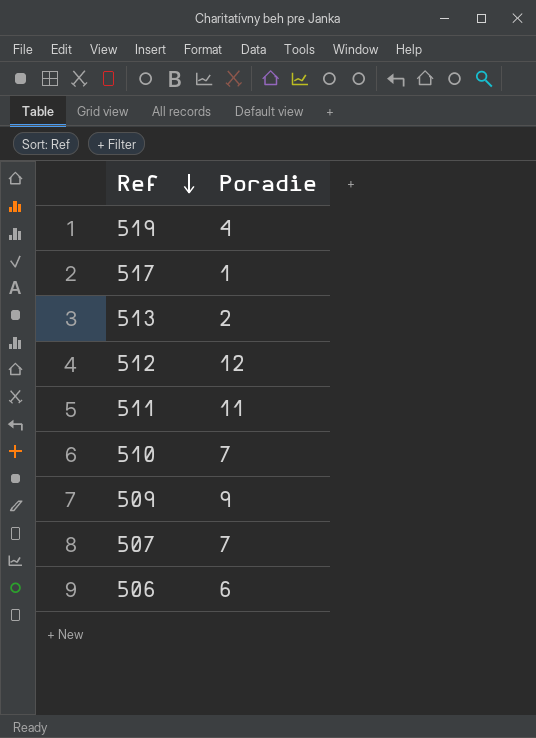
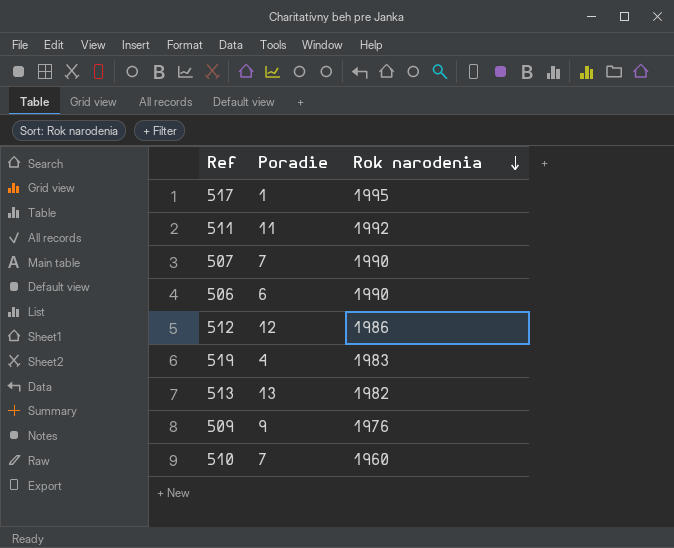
row order: Ref descending -> Rok narodenia descending
column Rok narodenia | position: none -> 3
513 | Poradie: 2 -> 13

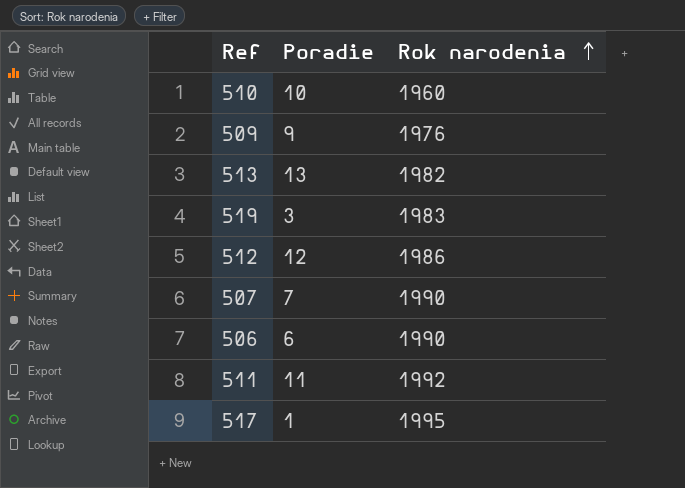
row order: Rok narodenia descending -> Rok narodenia ascending
510 | Poradie: 7 -> 10
519 | Poradie: 4 -> 3

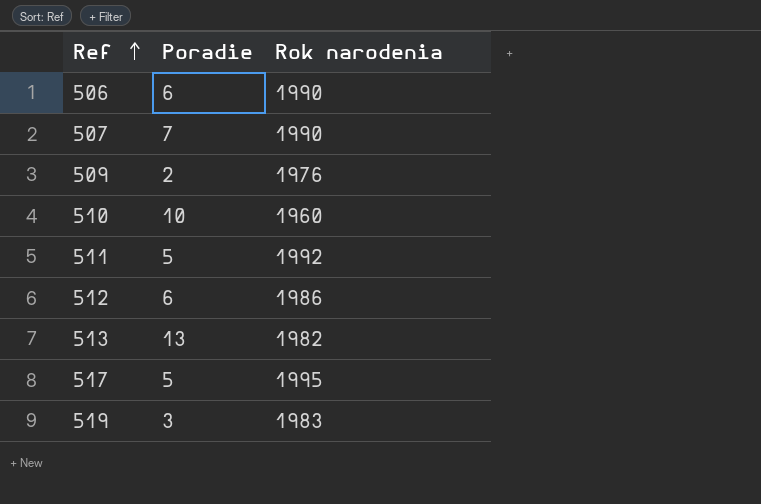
row order: Rok narodenia ascending -> Ref ascending
509 | Poradie: 9 -> 2
511 | Poradie: 11 -> 5
512 | Poradie: 12 -> 6
517 | Poradie: 1 -> 5

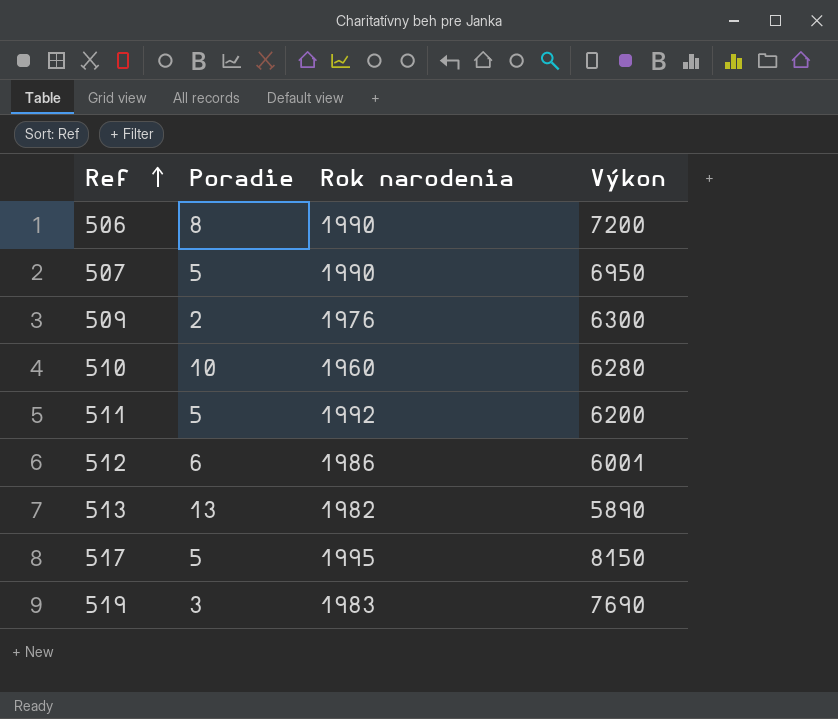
column Výkon | position: none -> 4
506 | Poradie: 6 -> 8
507 | Poradie: 7 -> 5

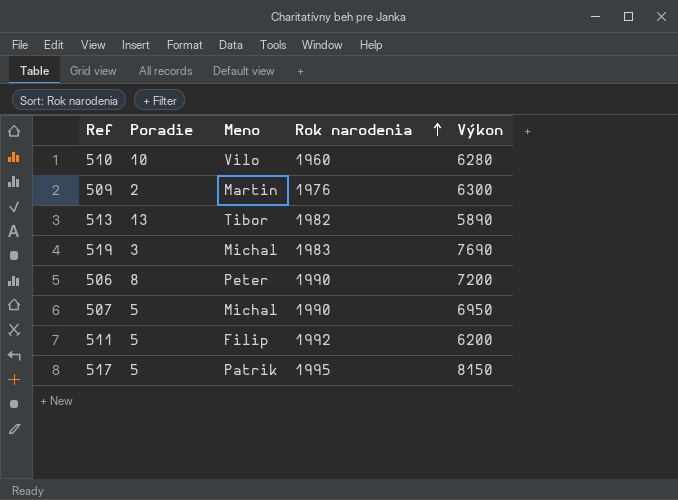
row order: Ref ascending -> Rok narodenia ascending
column Meno | position: none -> 3
row 512: 6 | 1986 | 6001 -> none

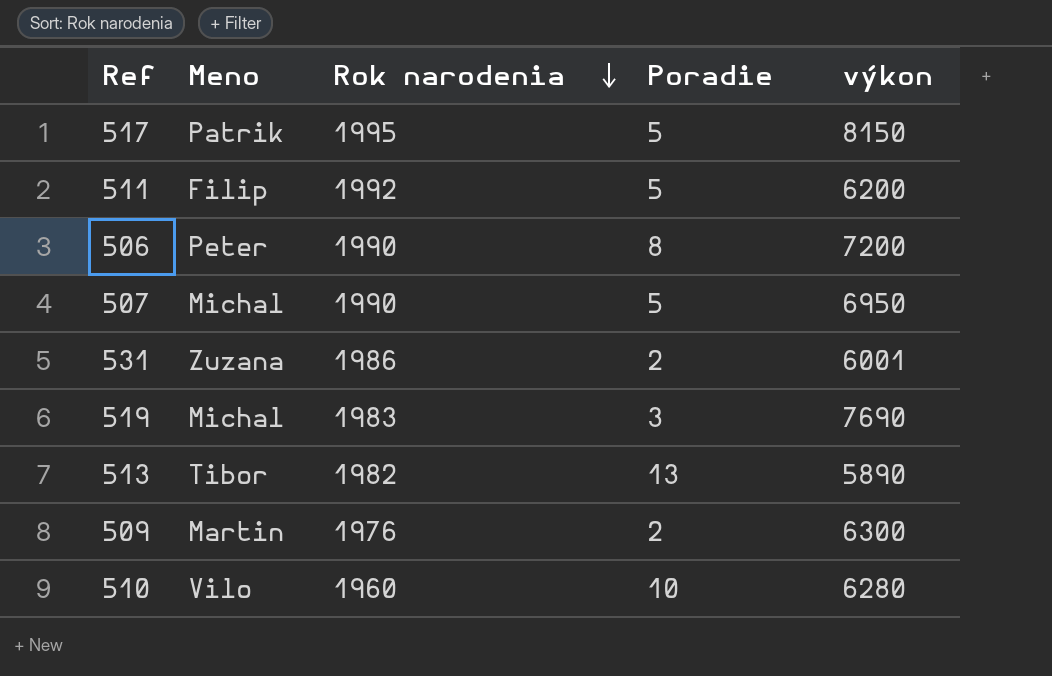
row order: Rok narodenia ascending -> Rok narodenia descending
column Poradie | position: 2 -> 4
column name: Výkon -> výkon
row 531: none -> Zuzana | 1986 | 2 | 6001

